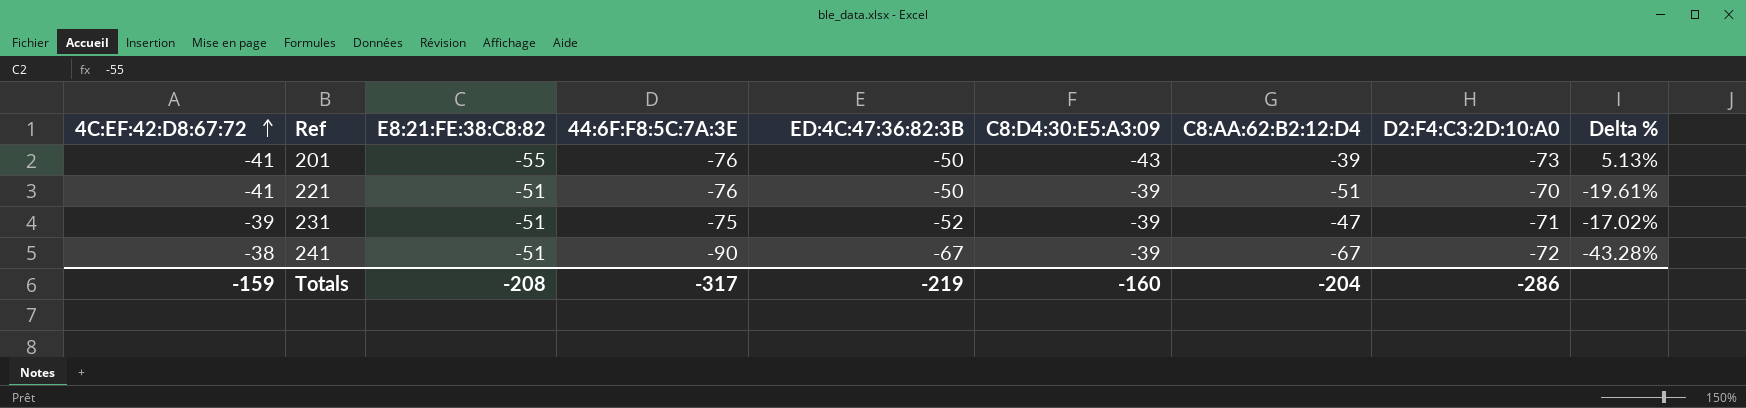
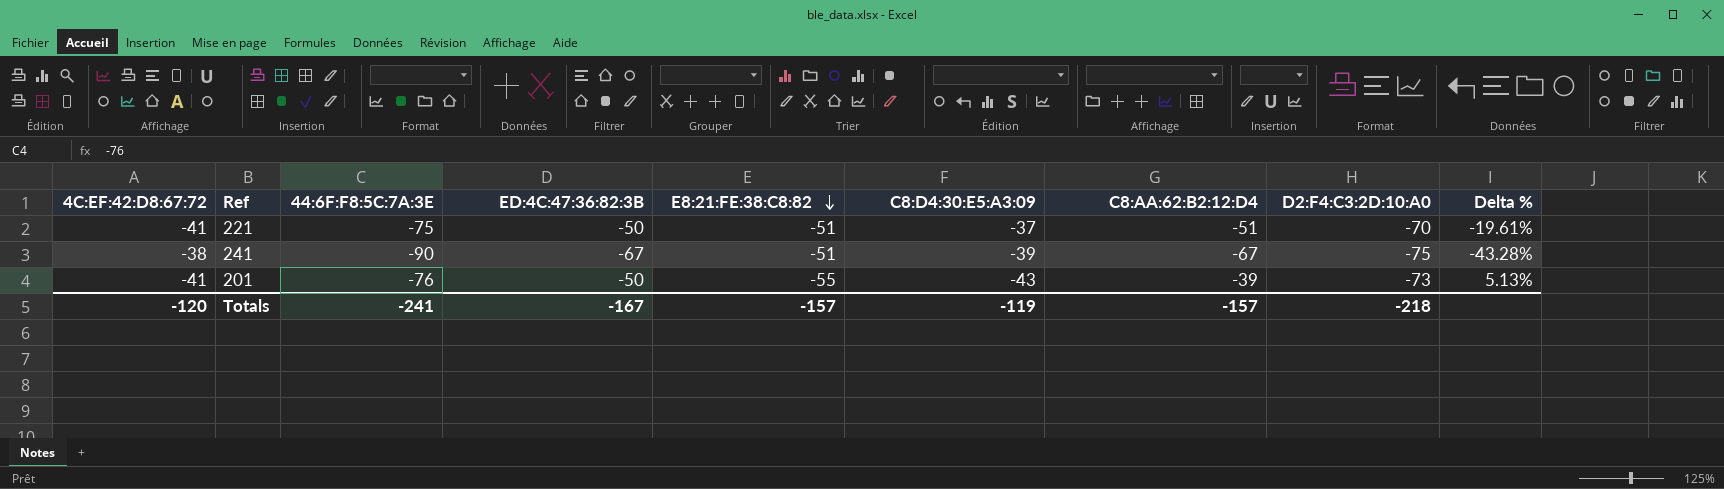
row order: 4C:EF:42:D8:67:72 ascending -> E8:21:FE:38:C8:82 descending
column E8:21:FE:38:C8:82 | position: 3 -> 5
row 231: -39 | -51 | -75 | -52 | -39 | -47 | -71 | -17.02% -> none
221 | 44:6F:F8:5C:7A:3E: -76 -> -75
221 | C8:D4:30:E5:A3:09: -39 -> -37
241 | D2:F4:C3:2D:10:A0: -72 -> -75
Totals | 4C:EF:42:D8:67:72: -159 -> -120
Totals | 44:6F:F8:5C:7A:3E: -317 -> -241
Totals | ED:4C:47:36:82:3B: -219 -> -167
Totals | E8:21:FE:38:C8:82: -208 -> -157
Totals | C8:D4:30:E5:A3:09: -160 -> -119
Totals | C8:AA:62:B2:12:D4: -204 -> -157
Totals | D2:F4:C3:2D:10:A0: -286 -> -218

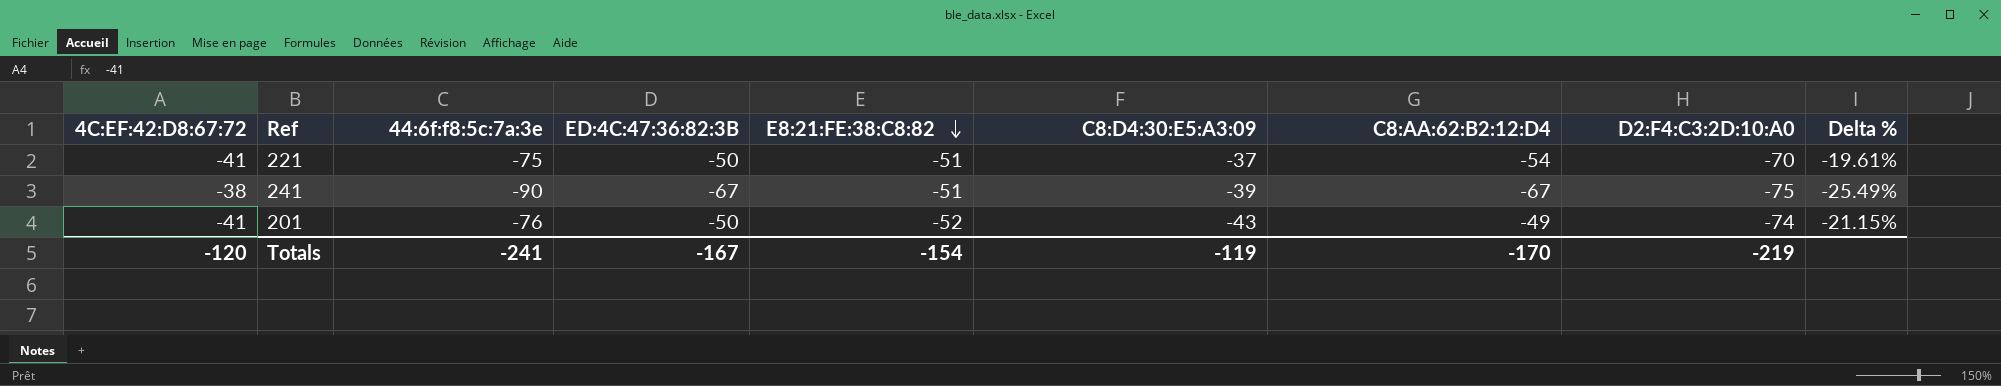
column name: 44:6F:F8:5C:7A:3E -> 44:6f:f8:5c:7a:3e
column Delta % | formula: ([4C:EF:42:D8:67:72] - [C8:AA:62:B2:12:D4]) / [C8:AA:62:B2:12:D4] -> ([4C:EF:42:D8:67:72] - [E8:21:FE:38:C8:82]) / [E8:21:FE:38:C8:82]
221 | C8:AA:62:B2:12:D4: -51 -> -54
201 | E8:21:FE:38:C8:82: -55 -> -52
201 | C8:AA:62:B2:12:D4: -39 -> -49
201 | D2:F4:C3:2D:10:A0: -73 -> -74
Totals | E8:21:FE:38:C8:82: -157 -> -154
Totals | C8:AA:62:B2:12:D4: -157 -> -170
Totals | D2:F4:C3:2D:10:A0: -218 -> -219

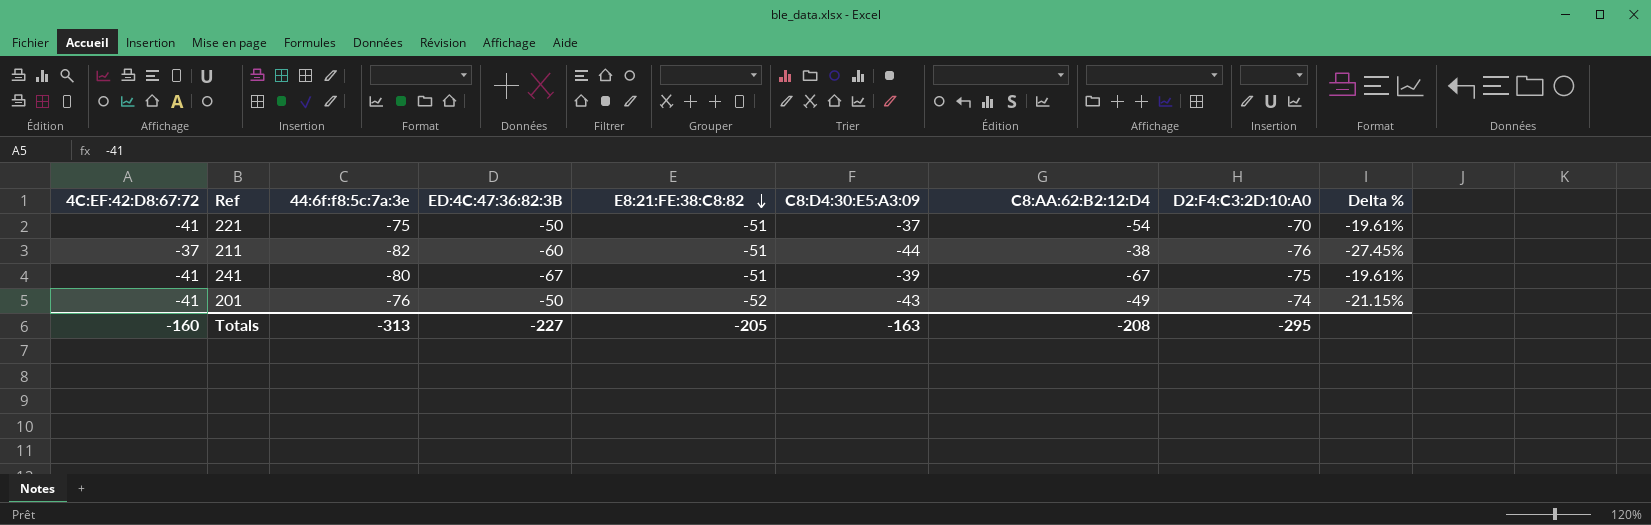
row 211: none -> -37 | -82 | -60 | -51 | -44 | -38 | -76 | -27.45%
241 | 4C:EF:42:D8:67:72: -38 -> -41
241 | 44:6f:f8:5c:7a:3e: -90 -> -80
241 | Delta %: -25.49% -> -19.61%
Totals | 4C:EF:42:D8:67:72: -120 -> -160
Totals | 44:6f:f8:5c:7a:3e: -241 -> -313
Totals | ED:4C:47:36:82:3B: -167 -> -227
Totals | E8:21:FE:38:C8:82: -154 -> -205
Totals | C8:D4:30:E5:A3:09: -119 -> -163
Totals | C8:AA:62:B2:12:D4: -170 -> -208
Totals | D2:F4:C3:2D:10:A0: -219 -> -295

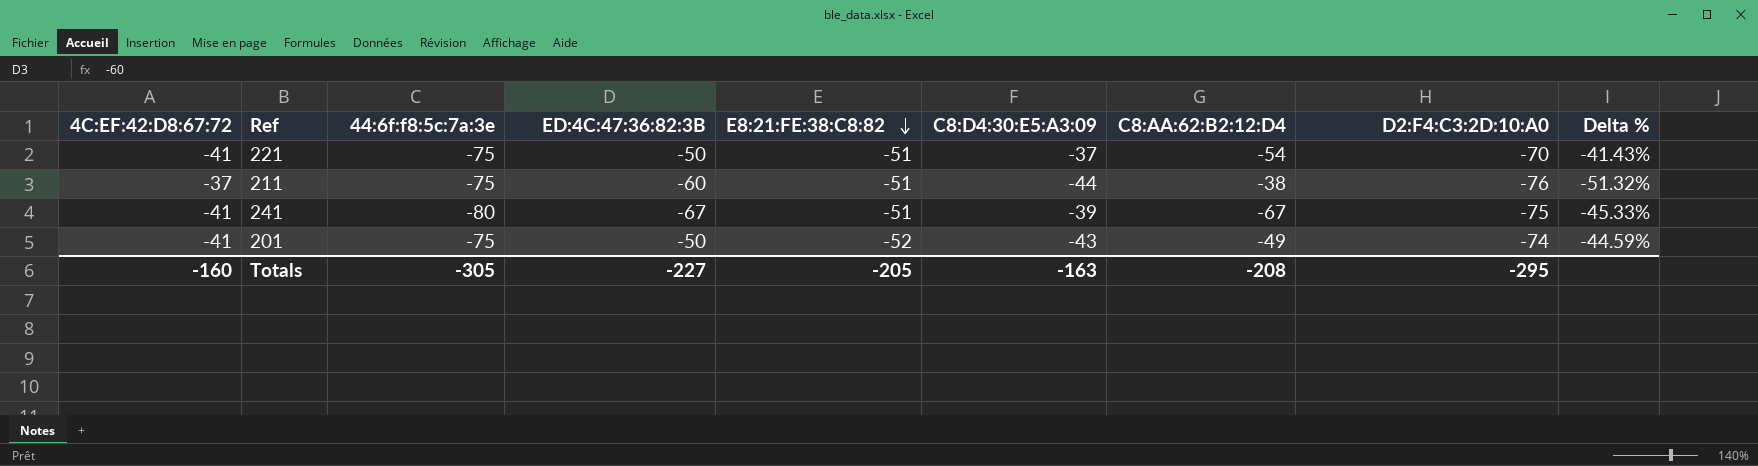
column Delta % | formula: ([4C:EF:42:D8:67:72] - [E8:21:FE:38:C8:82]) / [E8:21:FE:38:C8:82] -> ([4C:EF:42:D8:67:72] - [D2:F4:C3:2D:10:A0]) / [D2:F4:C3:2D:10:A0]
211 | 44:6f:f8:5c:7a:3e: -82 -> -75
201 | 44:6f:f8:5c:7a:3e: -76 -> -75
Totals | 44:6f:f8:5c:7a:3e: -313 -> -305

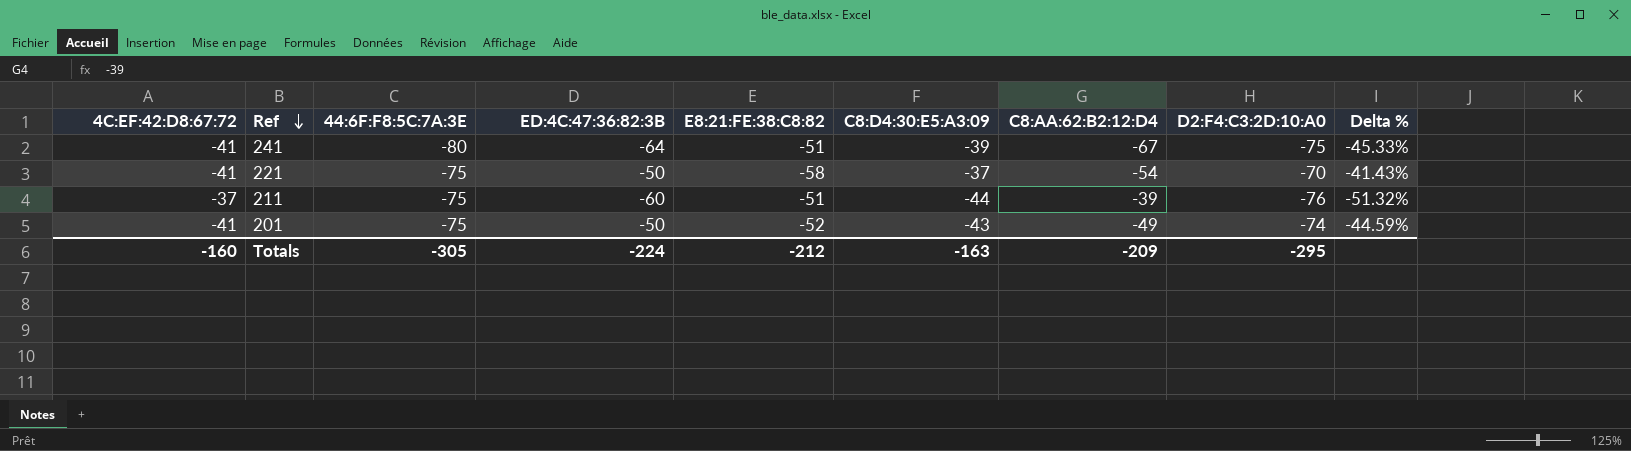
row order: E8:21:FE:38:C8:82 descending -> Ref descending
column name: 44:6f:f8:5c:7a:3e -> 44:6F:F8:5C:7A:3E
241 | ED:4C:47:36:82:3B: -67 -> -64
221 | E8:21:FE:38:C8:82: -51 -> -58
211 | C8:AA:62:B2:12:D4: -38 -> -39
Totals | ED:4C:47:36:82:3B: -227 -> -224
Totals | E8:21:FE:38:C8:82: -205 -> -212
Totals | C8:AA:62:B2:12:D4: -208 -> -209

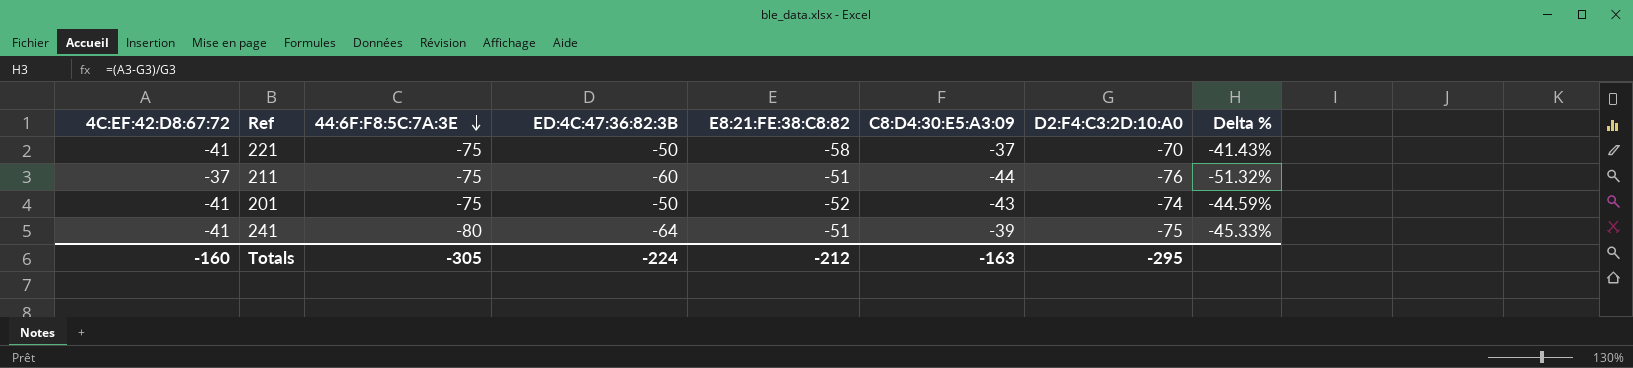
row order: Ref descending -> 44:6F:F8:5C:7A:3E descending
column C8:AA:62:B2:12:D4 | position: 7 -> none

